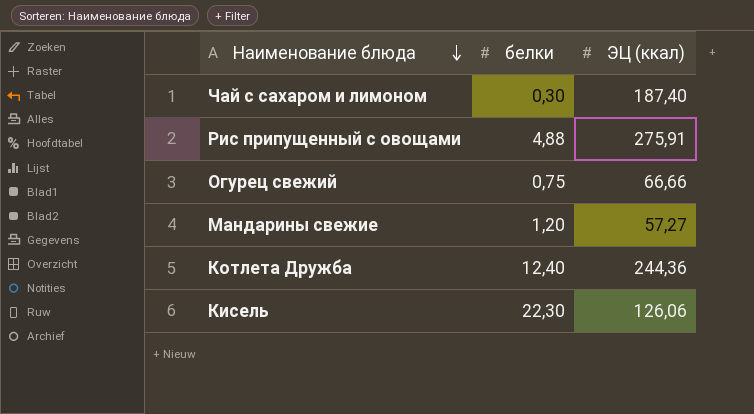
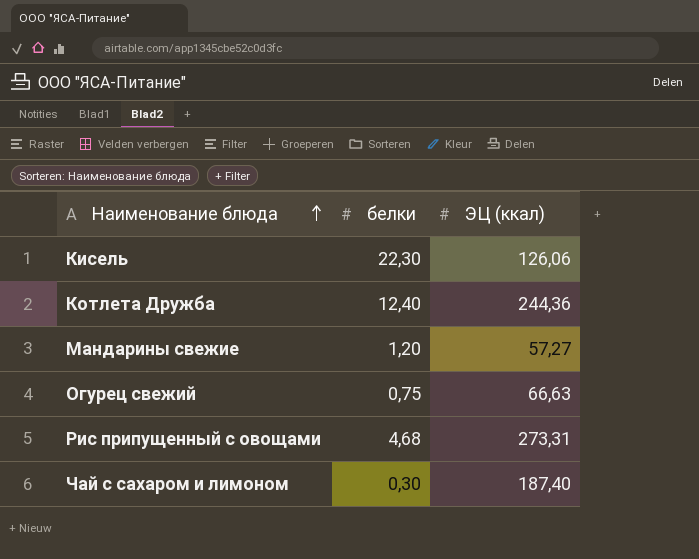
row order: Наименование блюда descending -> Наименование блюда ascending
Огурец свежий | ЭЦ (ккал): 66,66 -> 66,63
Рис припущенный с овощами | белки: 4,88 -> 4,68
Рис припущенный с овощами | ЭЦ (ккал): 275,91 -> 273,31

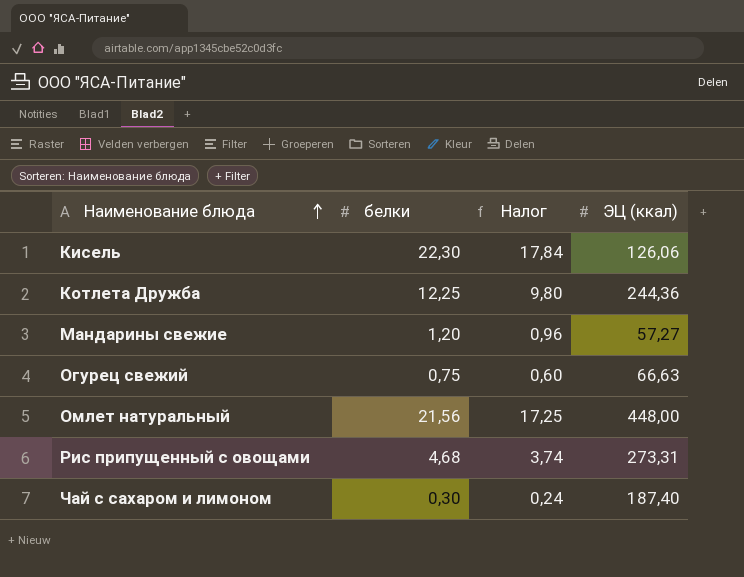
column Налог | formula: none -> [белки] * 0,8
Котлета Дружба | белки: 12,40 -> 12,25
row Омлет натуральный: none -> 21,56 | 17,25 | 448,00

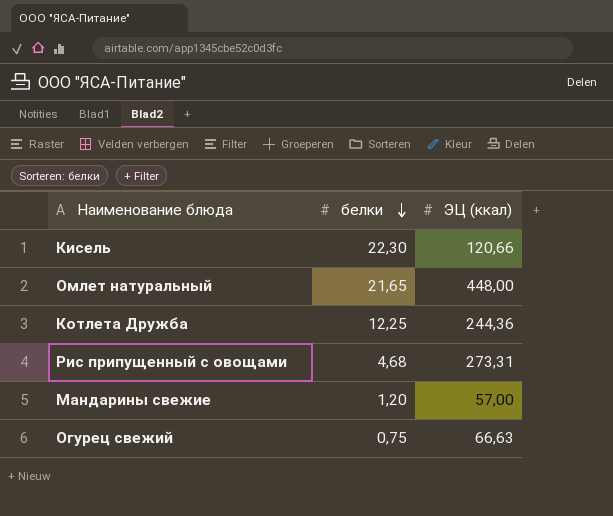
row order: Наименование блюда ascending -> белки descending
column Налог | formula: [белки] * 0,8 -> none
row Чай с сахаром и лимоном: 0,30 | 0,24 | 187,40 -> none
Кисель | ЭЦ (ккал): 126,06 -> 120,66
Омлет натуральный | белки: 21,56 -> 21,65
Мандарины свежие | ЭЦ (ккал): 57,27 -> 57,00

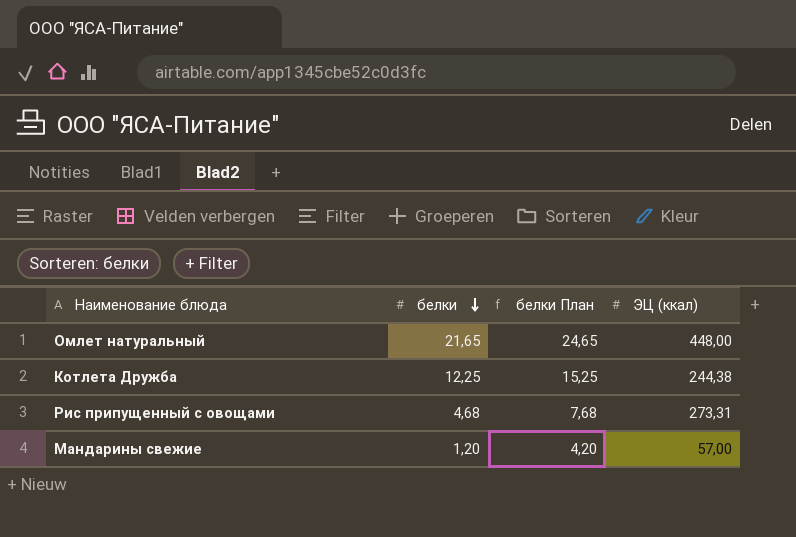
column белки План | formula: none -> [белки] + 3
row Кисель: 22,30 | 120,66 -> none
row Огурец свежий: 0,75 | 66,63 -> none
Котлета Дружба | ЭЦ (ккал): 244,36 -> 244,38

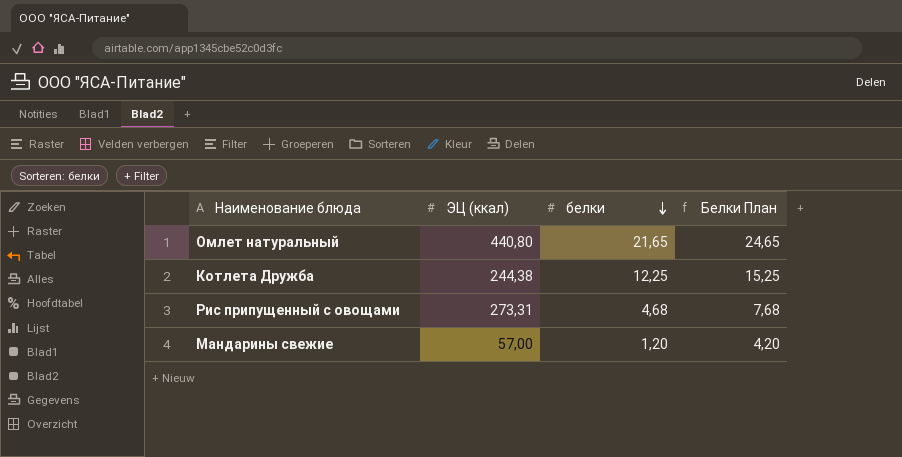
column ЭЦ (ккал) | position: 4 -> 2
column name: белки План -> Белки План
Омлет натуральный | ЭЦ (ккал): 448,00 -> 440,80

